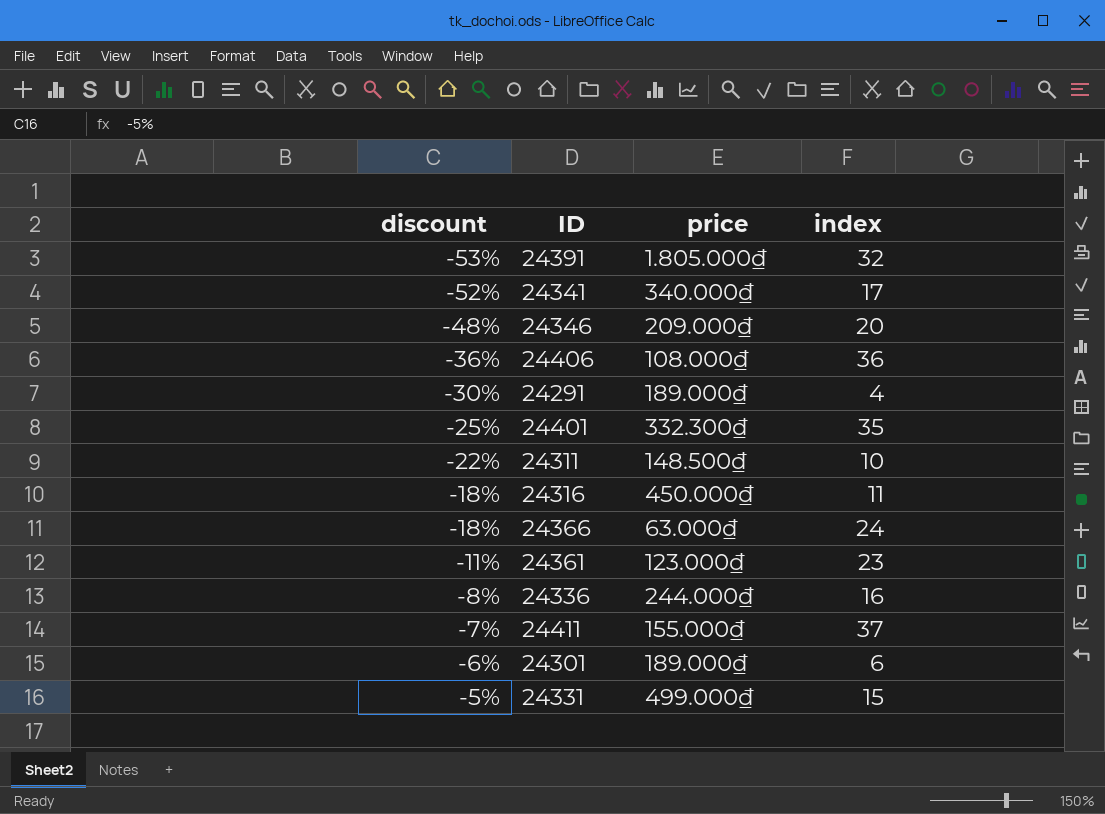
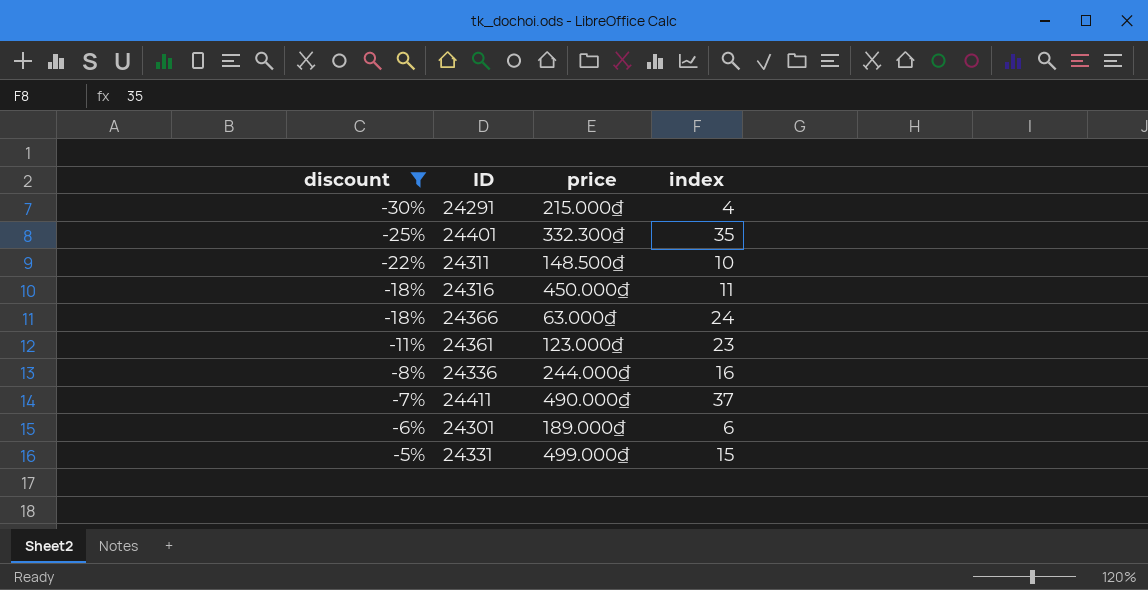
filter: none -> discount >= -30%
24291 | price: 189.000₫ -> 215.000₫
24411 | price: 155.000₫ -> 490.000₫

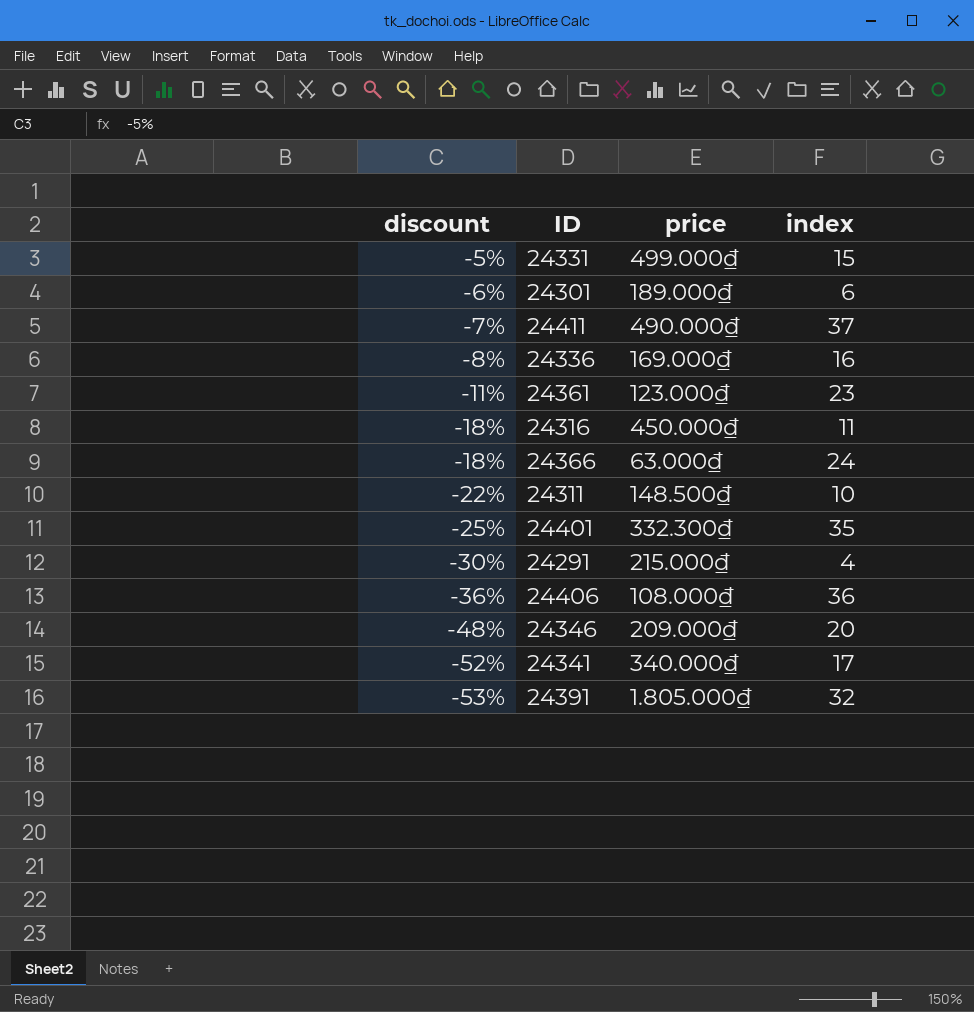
filter: discount >= -30% -> none
row order: discount ascending -> discount descending
24336 | price: 244.000₫ -> 169.000₫

